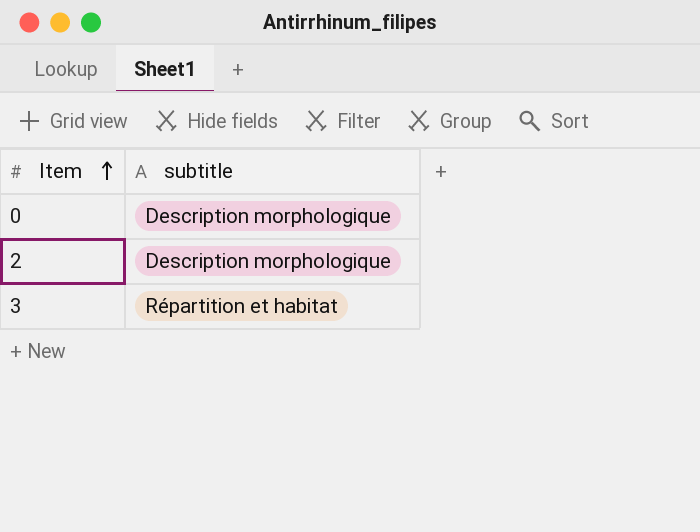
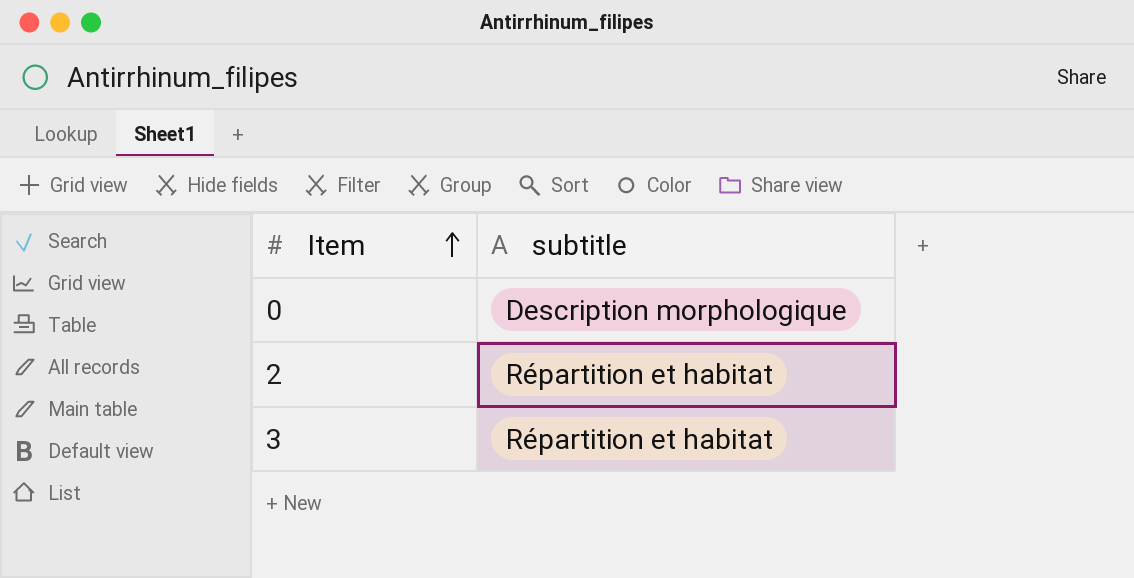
2 | subtitle: Description morphologique -> Répartition et habitat

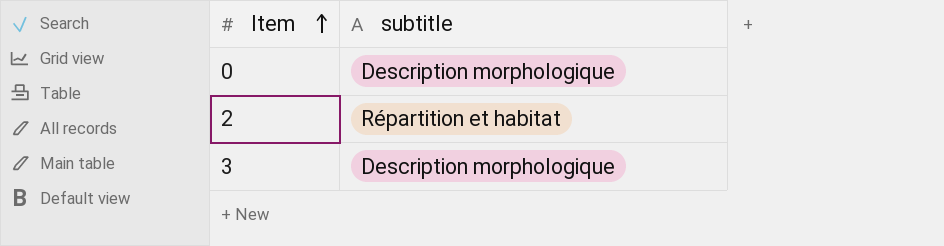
3 | subtitle: Répartition et habitat -> Description morphologique

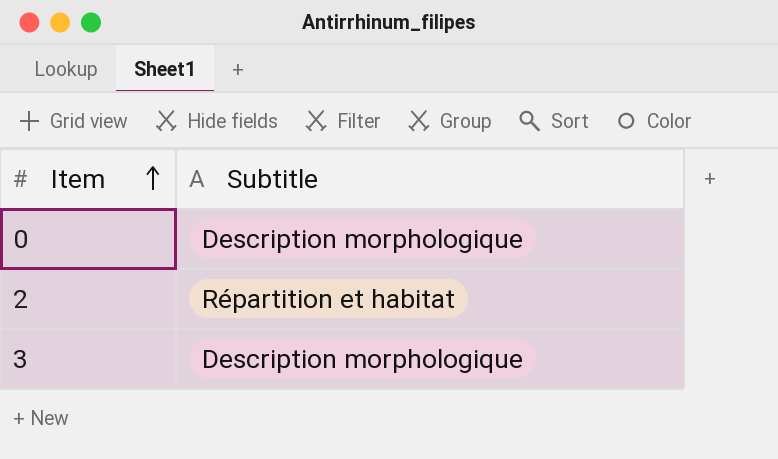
column name: subtitle -> Subtitle

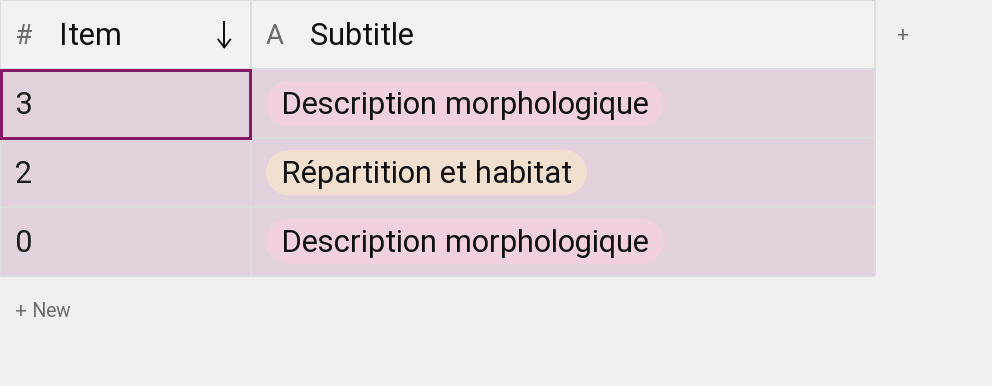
row order: Item ascending -> Item descending

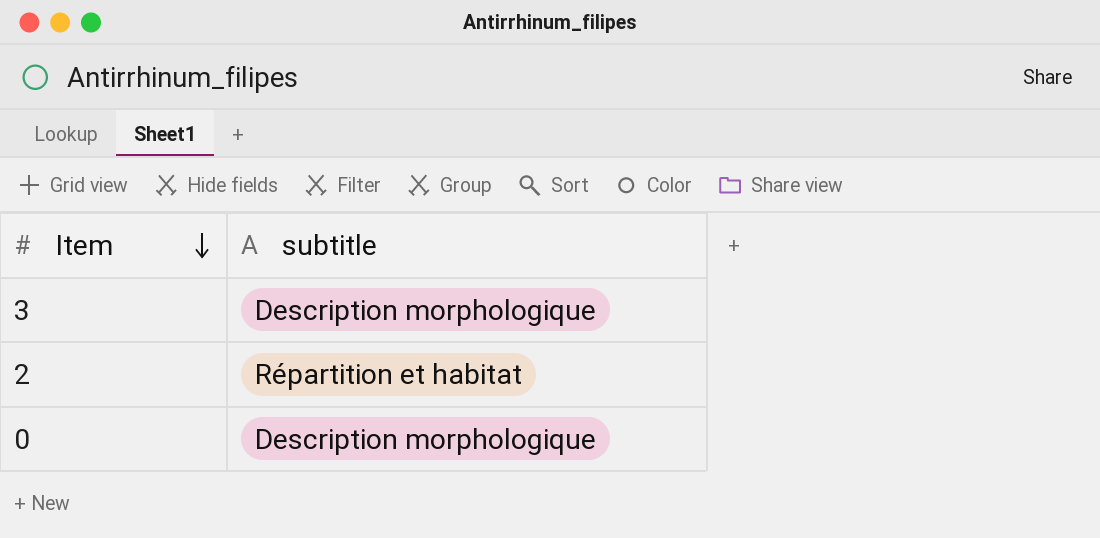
column name: Subtitle -> subtitle

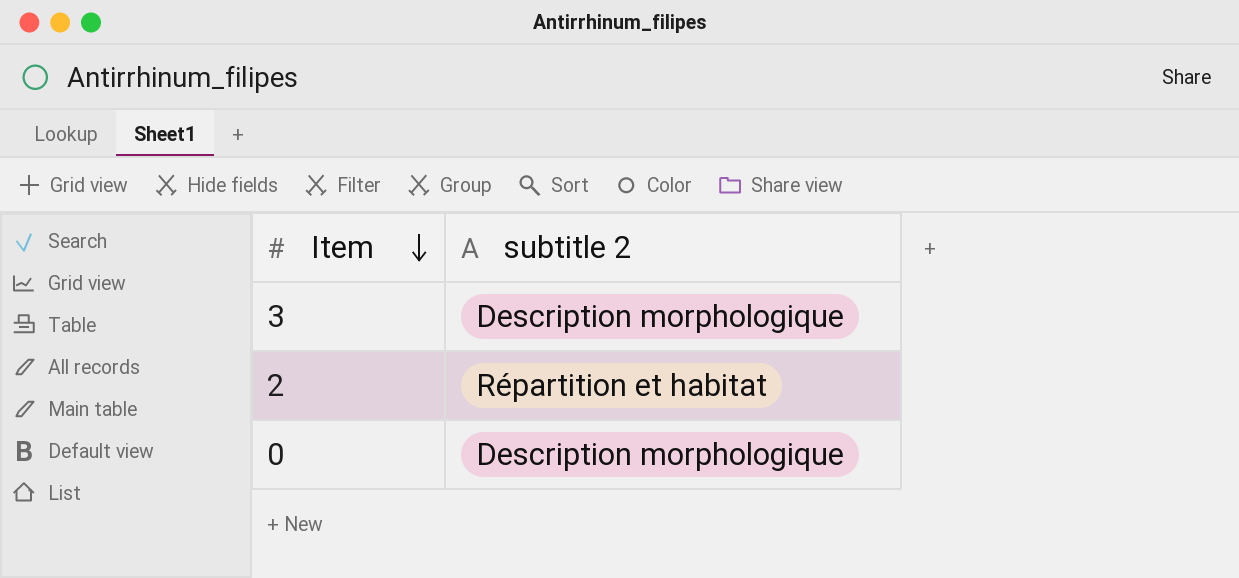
column name: subtitle -> subtitle 2

